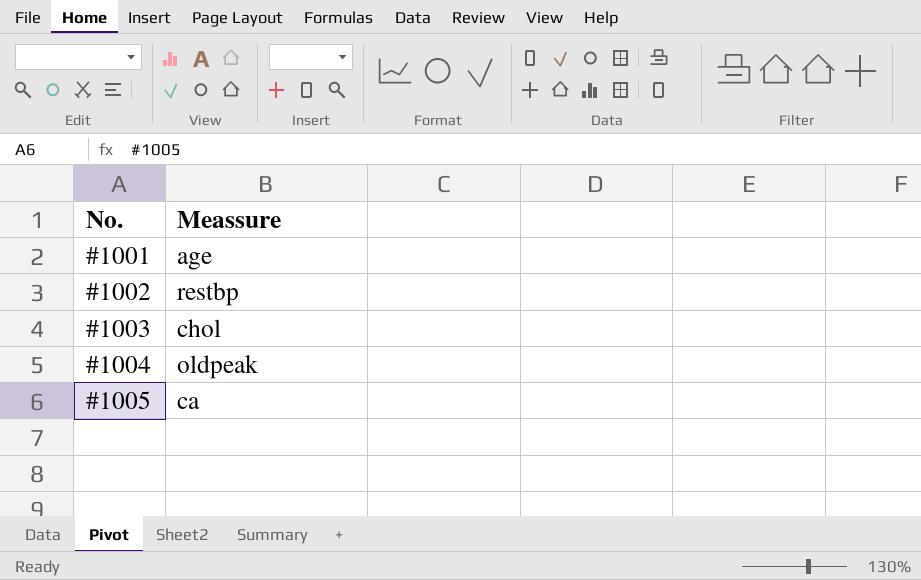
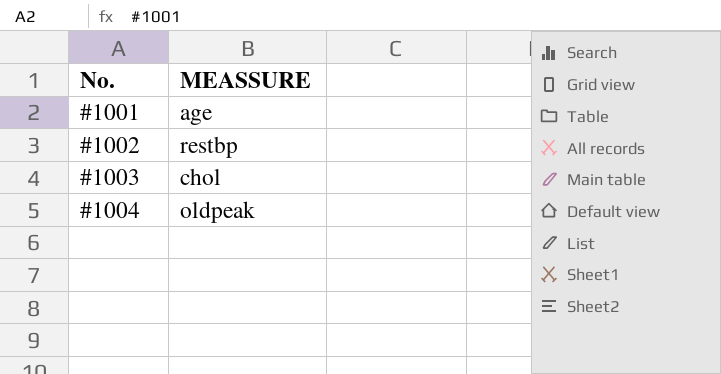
column name: Meassure -> MEASSURE
row #1005: ca -> none

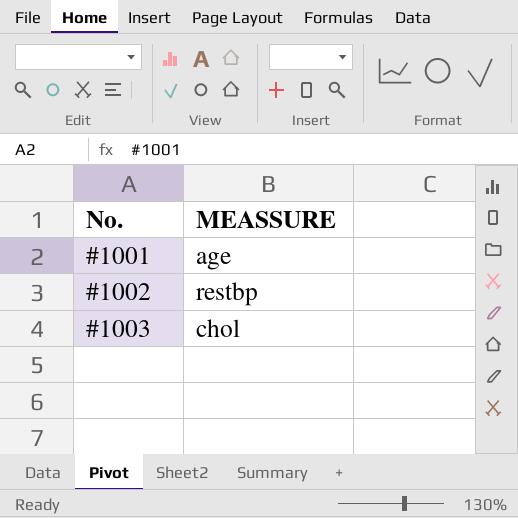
row #1004: oldpeak -> none

